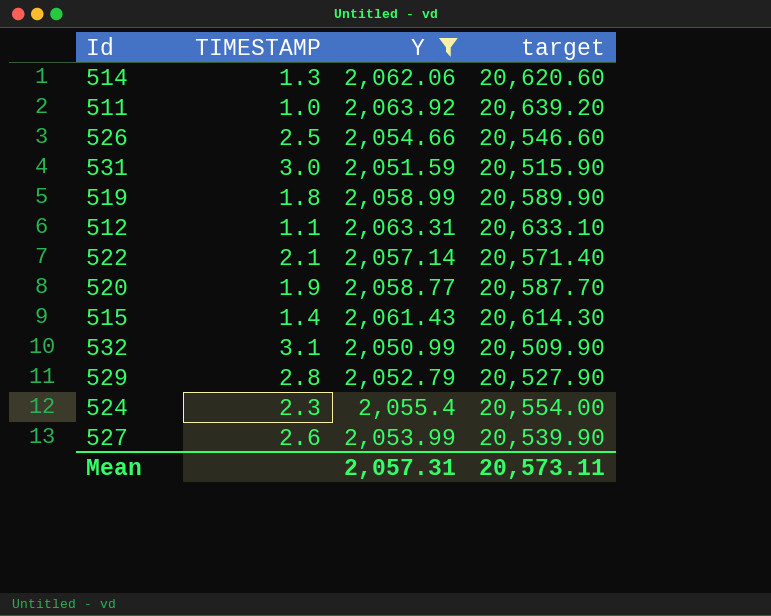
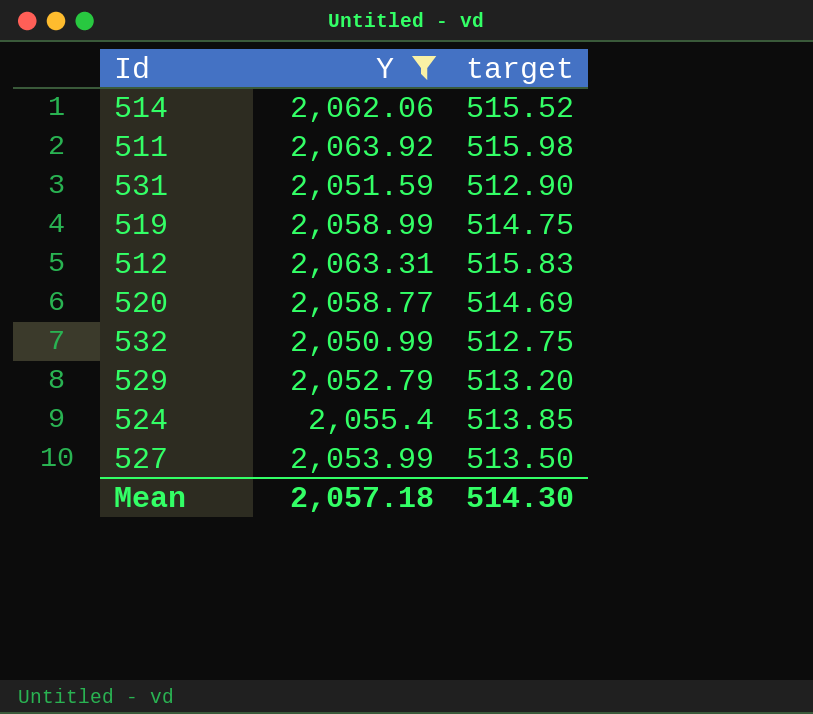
column TIMESTAMP | position: 2 -> none
column target | formula: [Y] * 10 -> [Y] * 0.25
row 526: 2.5 | 2,054.66 | 20,546.60 -> none
row 522: 2.1 | 2,057.14 | 20,571.40 -> none
row 515: 1.4 | 2,061.43 | 20,614.30 -> none
Mean | Y: 2,057.31 -> 2,057.18
Mean | target: 20,573.11 -> 514.30

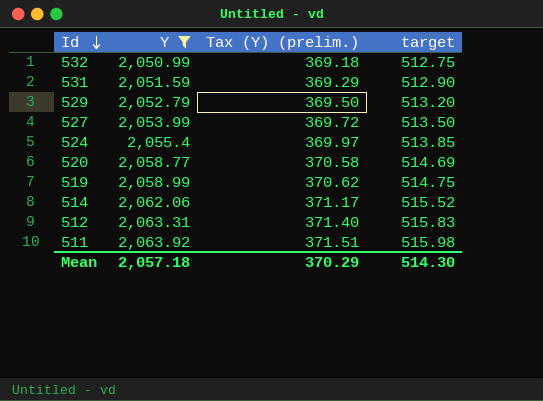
row order: none -> Id descending
column Tax (Y) (prelim.) | formula: none -> [Y] * 0.18

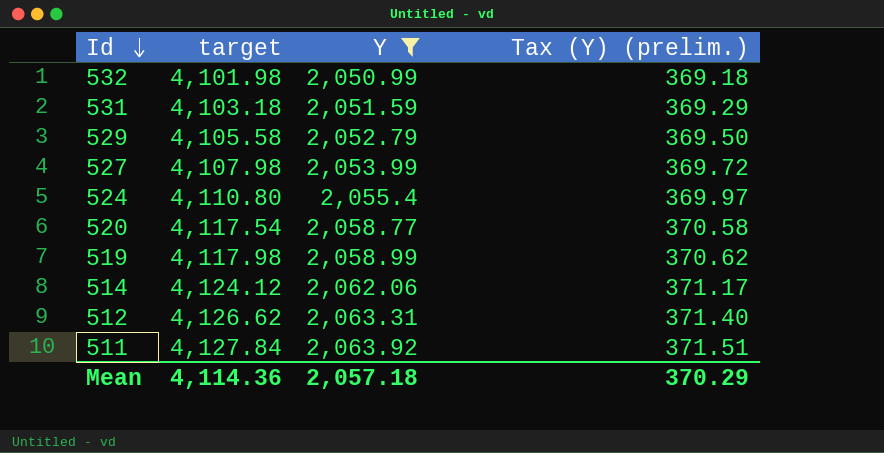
column target | formula: [Y] * 0.25 -> [Y] * 2
column target | position: 4 -> 2
Mean | target: 514.30 -> 4,114.36

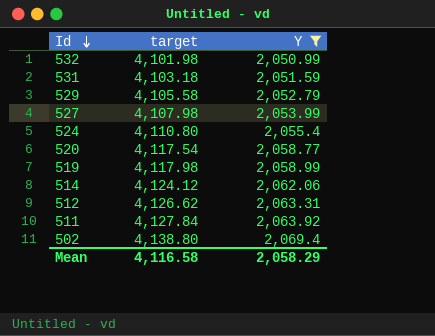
column Tax (Y) (prelim.) | formula: [Y] * 0.18 -> none
row 502: none -> 4,138.80 | 2,069.4
Mean | target: 4,114.36 -> 4,116.58
Mean | Y: 2,057.18 -> 2,058.29

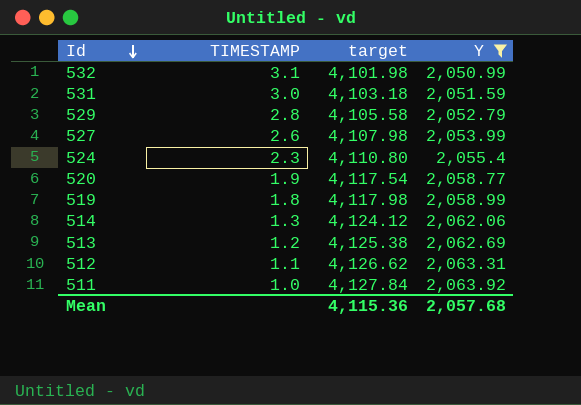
column TIMESTAMP | position: none -> 2
row 502: 4,138.80 | 2,069.4 -> none
row 513: none -> 1.2 | 4,125.38 | 2,062.69
Mean | target: 4,116.58 -> 4,115.36
Mean | Y: 2,058.29 -> 2,057.68

